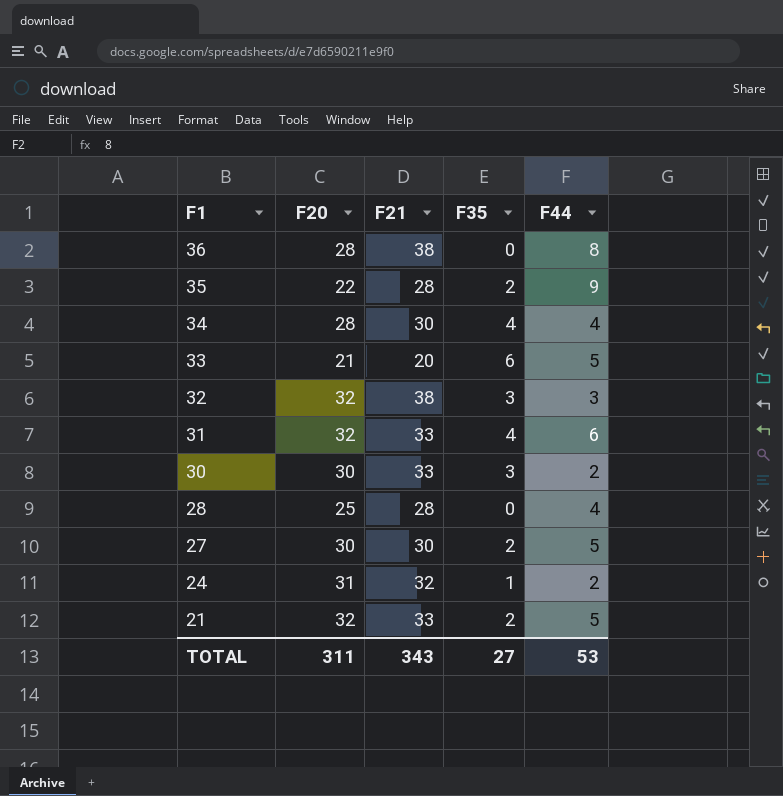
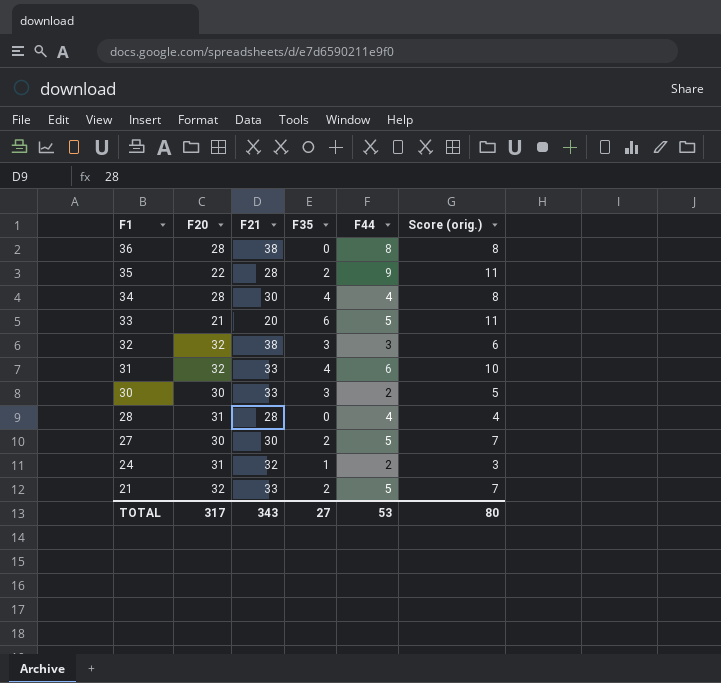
column Score (orig.) | formula: none -> [F35] + [F44]
28 | F20: 25 -> 31
TOTAL | F20: 311 -> 317

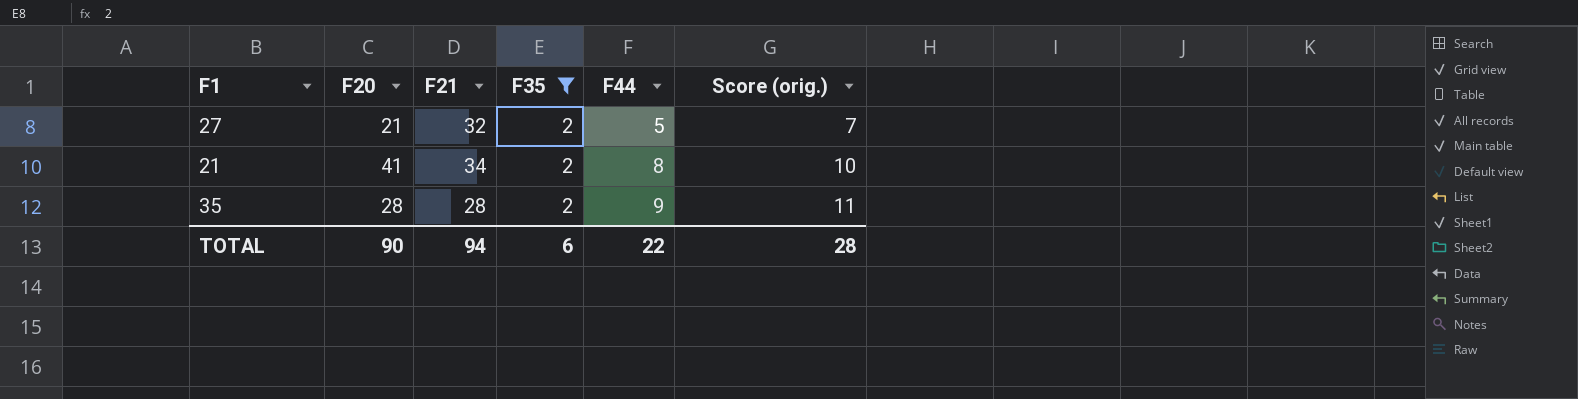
filter: none -> F35 = 2
row order: F1 descending -> F44 ascending
27 | F20: 30 -> 21
27 | F21: 30 -> 32
21 | F20: 32 -> 41
21 | F21: 33 -> 34
21 | F44: 5 -> 8
21 | Score (orig.): 7 -> 10
35 | F20: 22 -> 28
TOTAL | F20: 317 -> 90
TOTAL | F21: 343 -> 94
TOTAL | F35: 27 -> 6
TOTAL | F44: 53 -> 22
TOTAL | Score (orig.): 80 -> 28

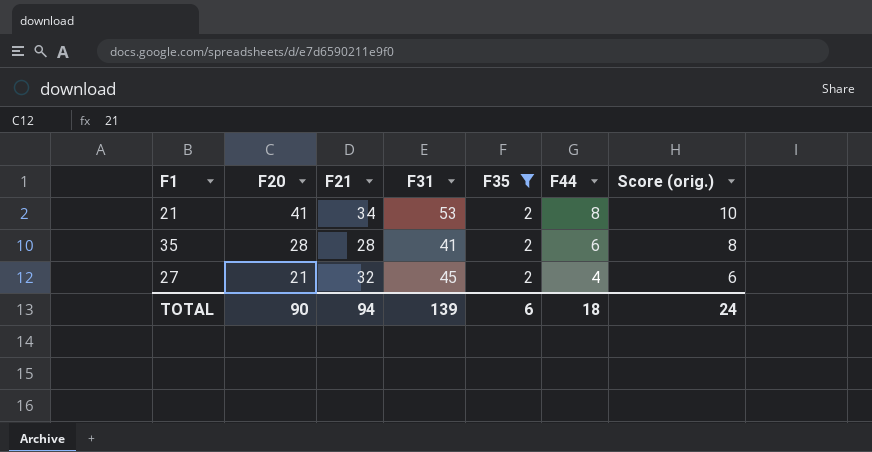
row order: F44 ascending -> F20 descending
column F31 | position: none -> 4
35 | F44: 9 -> 6
35 | Score (orig.): 11 -> 8
27 | F44: 5 -> 4
27 | Score (orig.): 7 -> 6
TOTAL | F44: 22 -> 18
TOTAL | Score (orig.): 28 -> 24

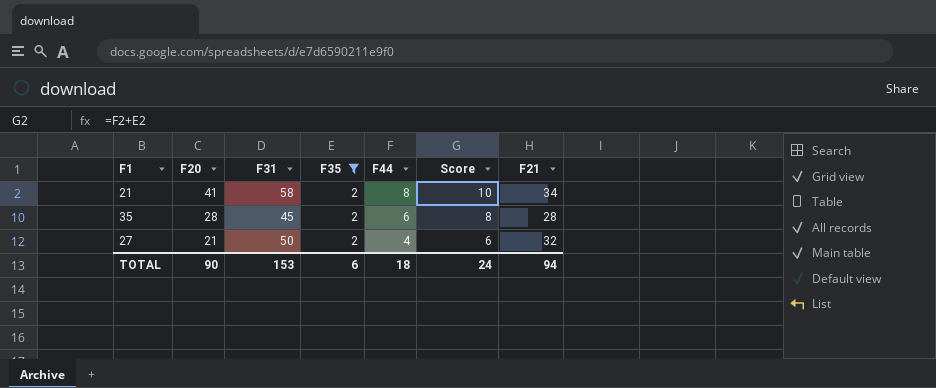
column name: Score (orig.) -> Score
column F21 | position: 3 -> 7
21 | F31: 53 -> 58
35 | F31: 41 -> 45
27 | F31: 45 -> 50
TOTAL | F31: 139 -> 153

